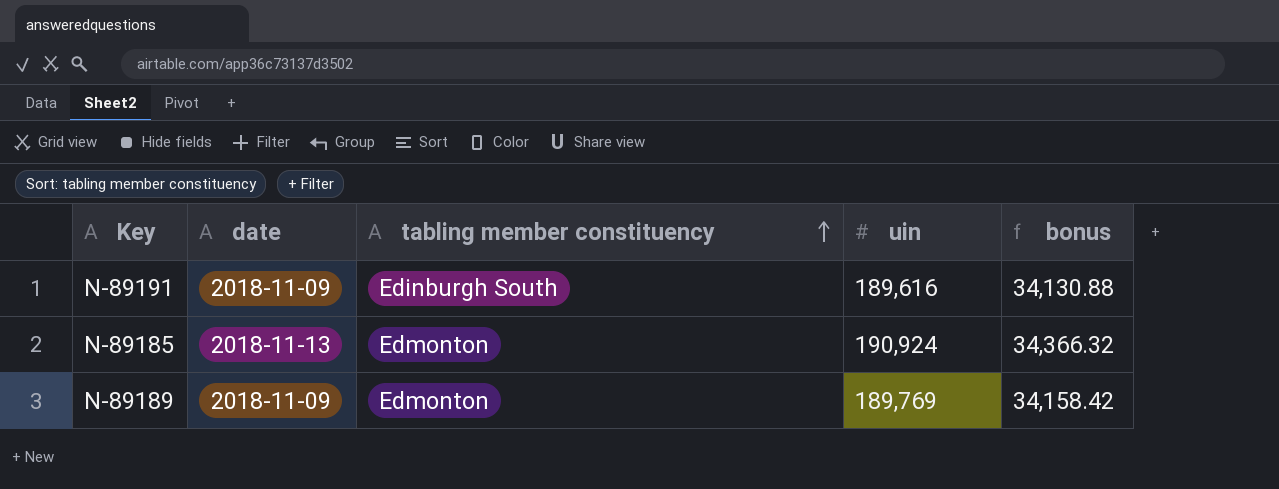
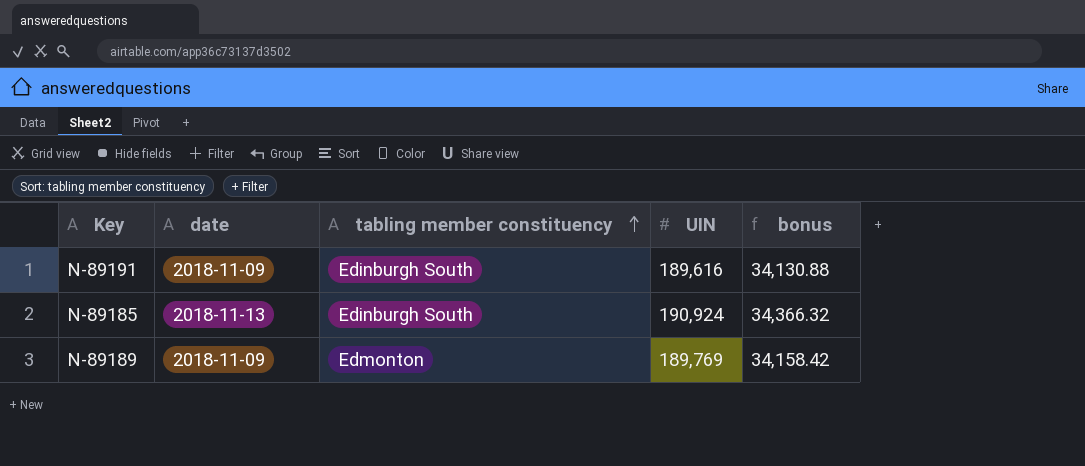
column name: uin -> UIN
N-89185 | tabling member constituency: Edmonton -> Edinburgh South

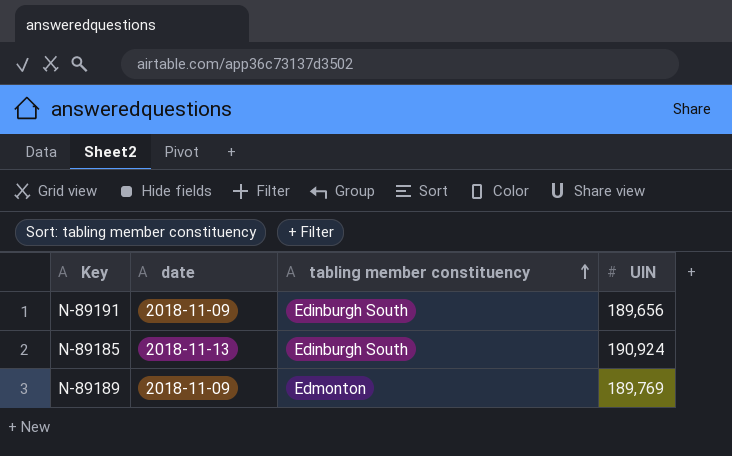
column bonus | formula: [UIN] * 0.18 -> none
N-89191 | UIN: 189,616 -> 189,656

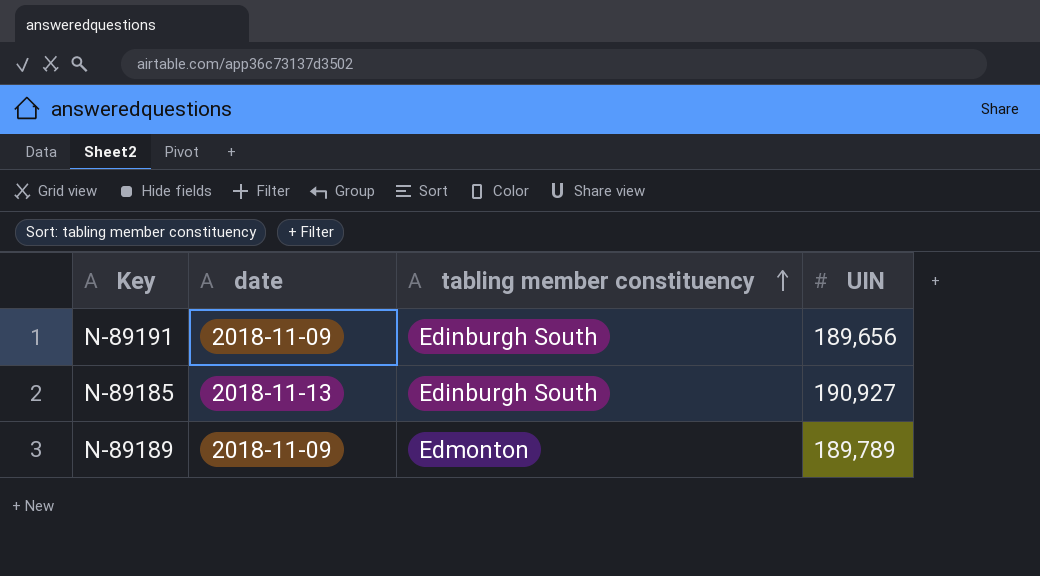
N-89185 | UIN: 190,924 -> 190,927
N-89189 | UIN: 189,769 -> 189,789

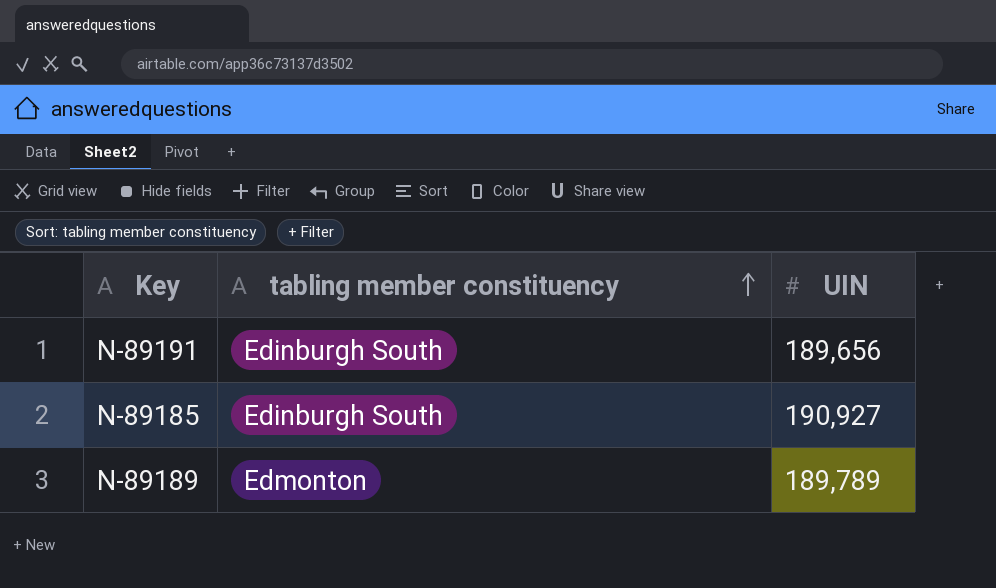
column date | position: 2 -> none

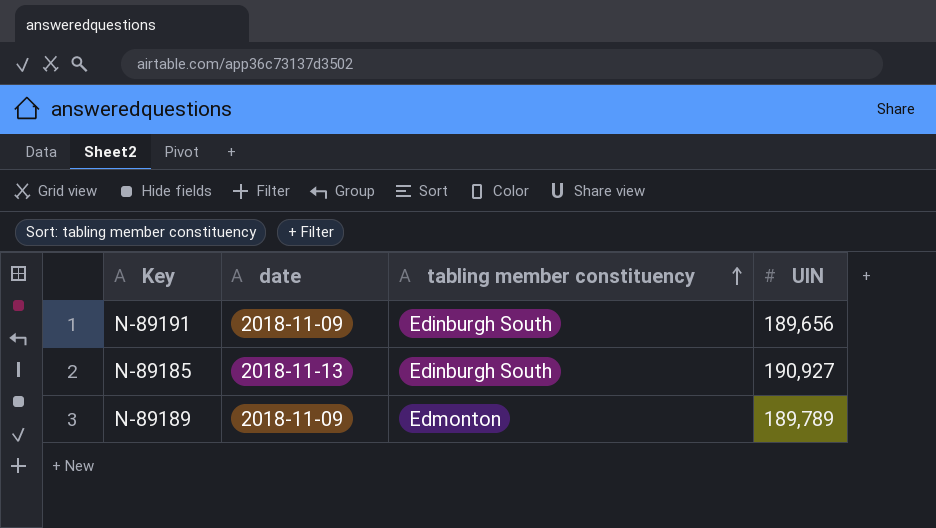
column date | position: none -> 2

